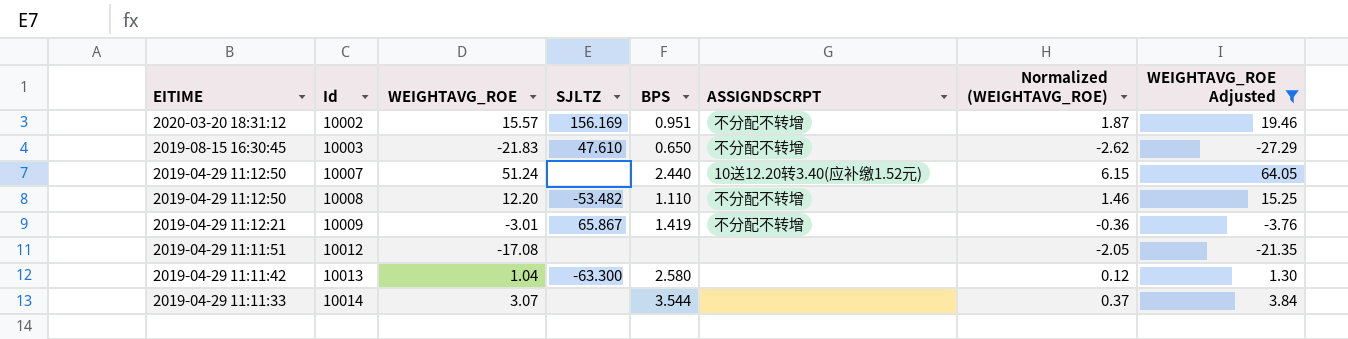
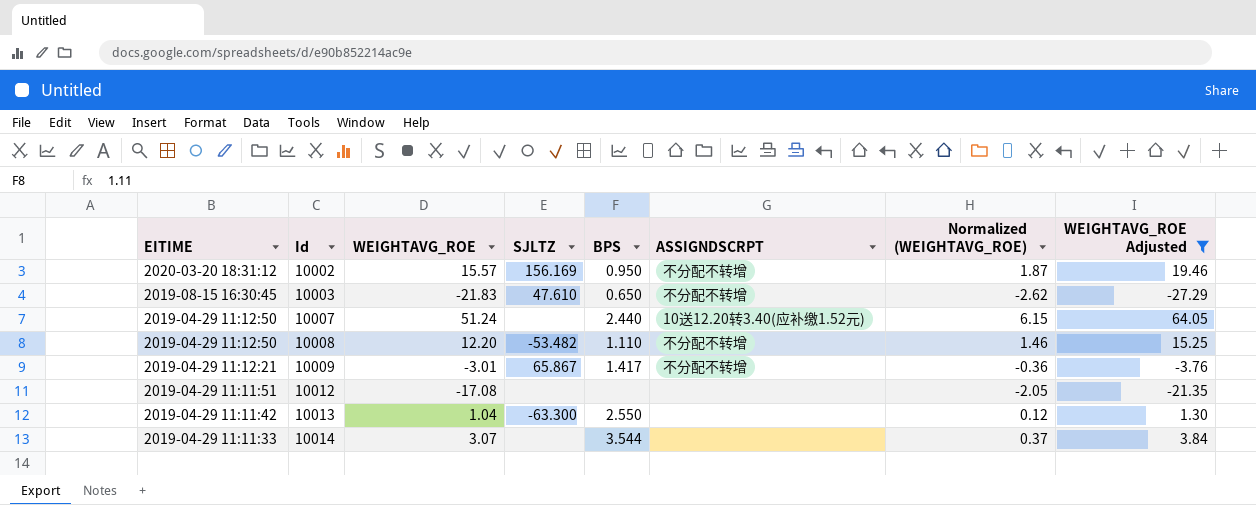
10002 | BPS: 0.951 -> 0.950
10009 | BPS: 1.419 -> 1.417
10013 | BPS: 2.580 -> 2.550

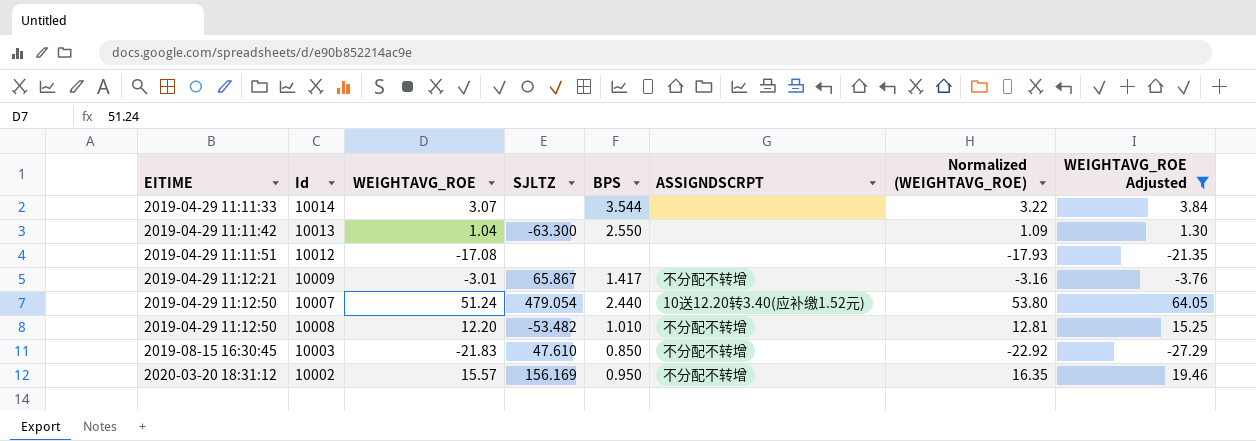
row order: EITIME descending -> EITIME ascending
column Normalized (WEIGHTAVG_ROE) | formula: [WEIGHTAVG_ROE] * 0.12 -> [WEIGHTAVG_ROE] * 1.05
10007 | SJLTZ: none -> 479.054
10008 | BPS: 1.110 -> 1.010
10003 | BPS: 0.650 -> 0.850

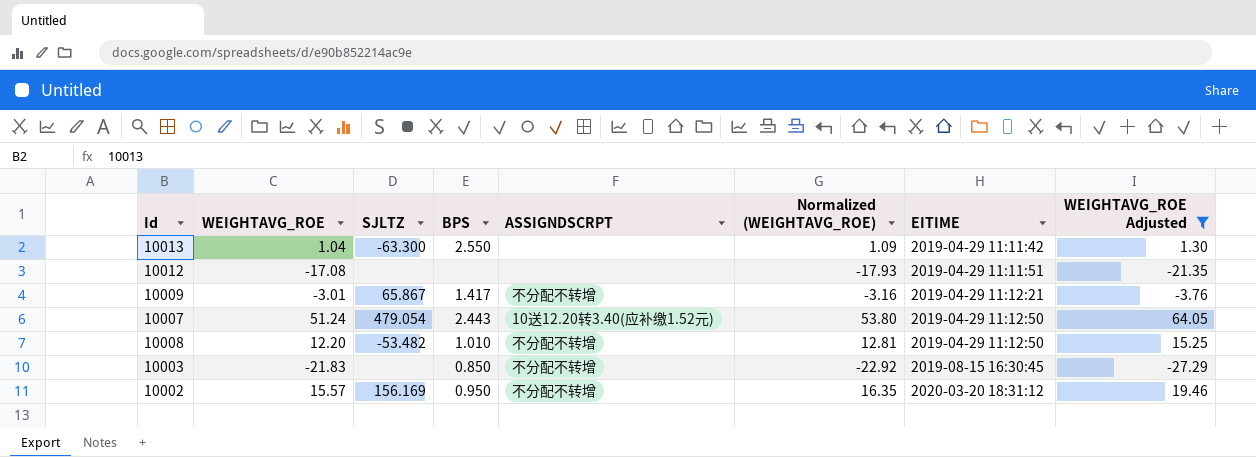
column EITIME | position: 1 -> 7
row 10014: 2019-04-29 11:11:33 | 3.07 | none | 3.544 | none | 3.22 | 3.84 -> none
10007 | BPS: 2.440 -> 2.443
10003 | SJLTZ: 47.610 -> none

